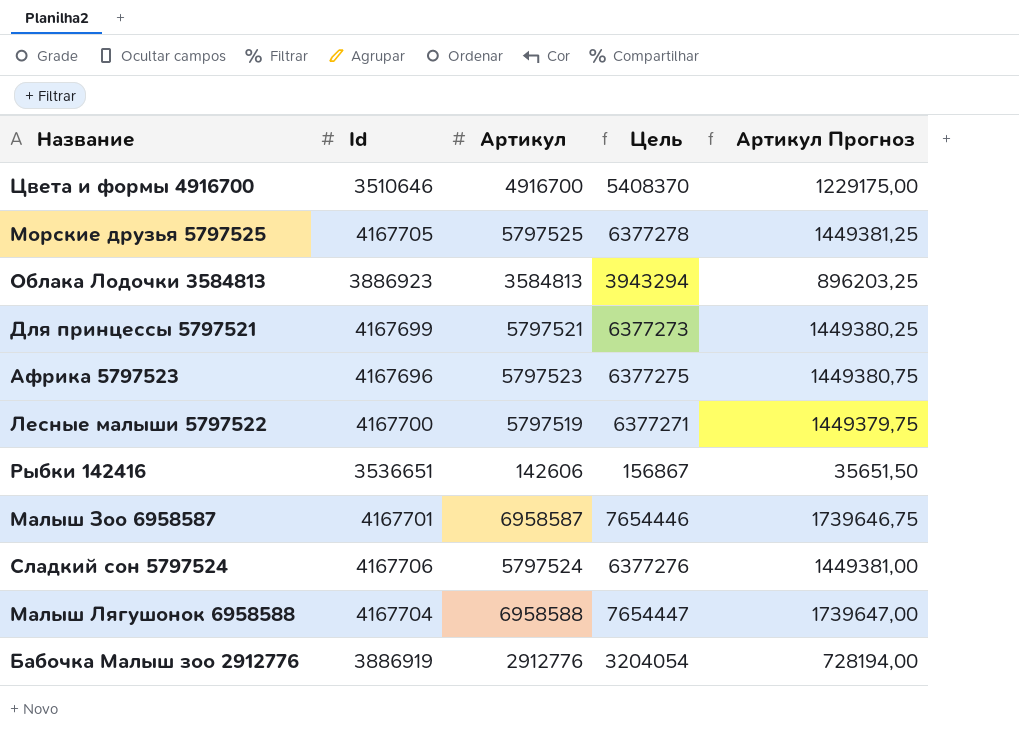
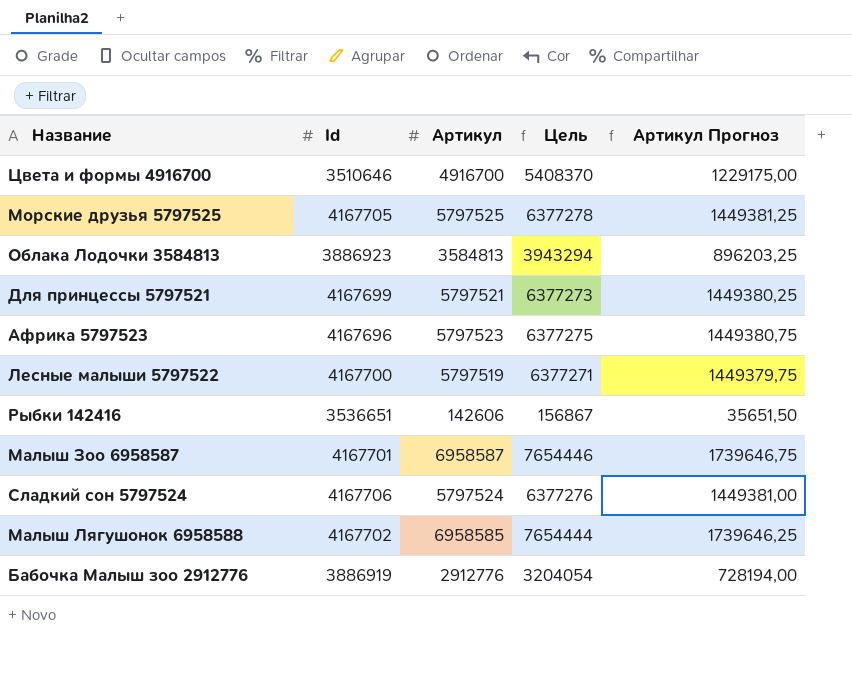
Малыш Лягушонок 6958588 | Id: 4167704 -> 4167702
Малыш Лягушонок 6958588 | Артикул: 6958588 -> 6958585
Малыш Лягушонок 6958588 | Цель: 7654447 -> 7654444
Малыш Лягушонок 6958588 | Артикул Прогноз: 1739647,00 -> 1739646,25

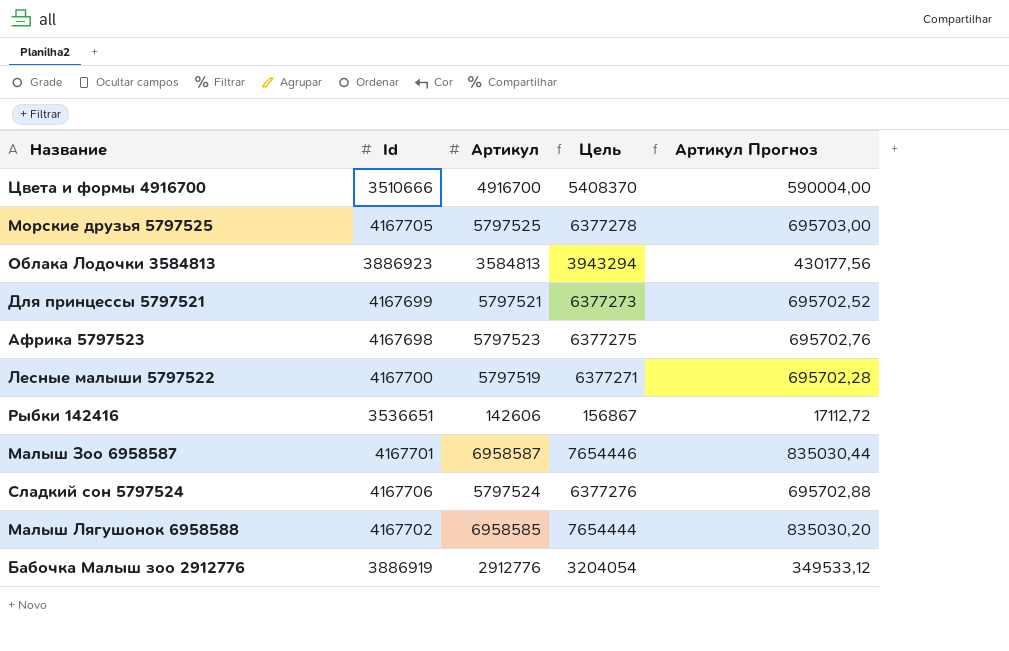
column Артикул Прогноз | formula: [Артикул] * 0,25 -> [Артикул] * 0,12
Цвета и формы 4916700 | Id: 3510646 -> 3510666
Африка 5797523 | Id: 4167696 -> 4167698

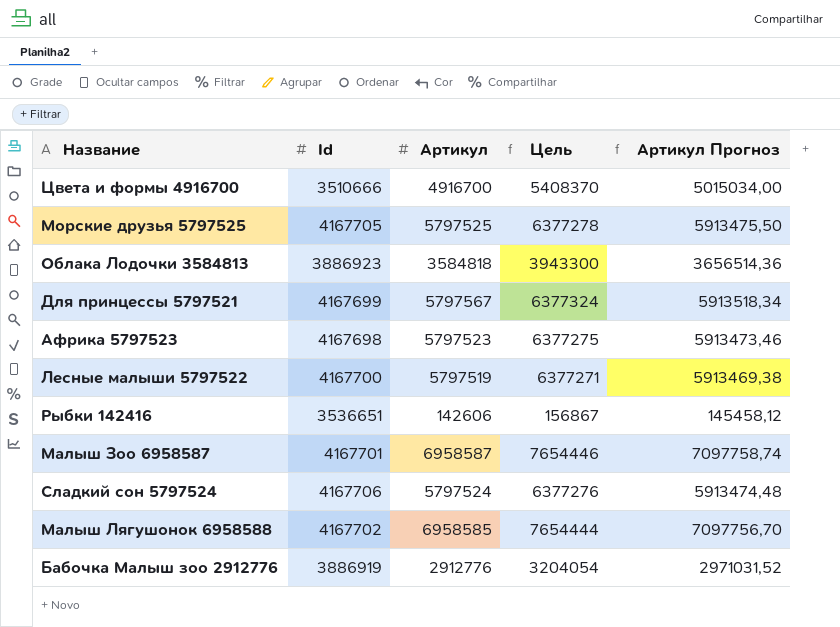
column Артикул Прогноз | formula: [Артикул] * 0,12 -> [Артикул] * 1,02
Облака Лодочки 3584813 | Артикул: 3584813 -> 3584818
Облака Лодочки 3584813 | Цель: 3943294 -> 3943300
Для принцессы 5797521 | Артикул: 5797521 -> 5797567
Для принцессы 5797521 | Цель: 6377273 -> 6377324

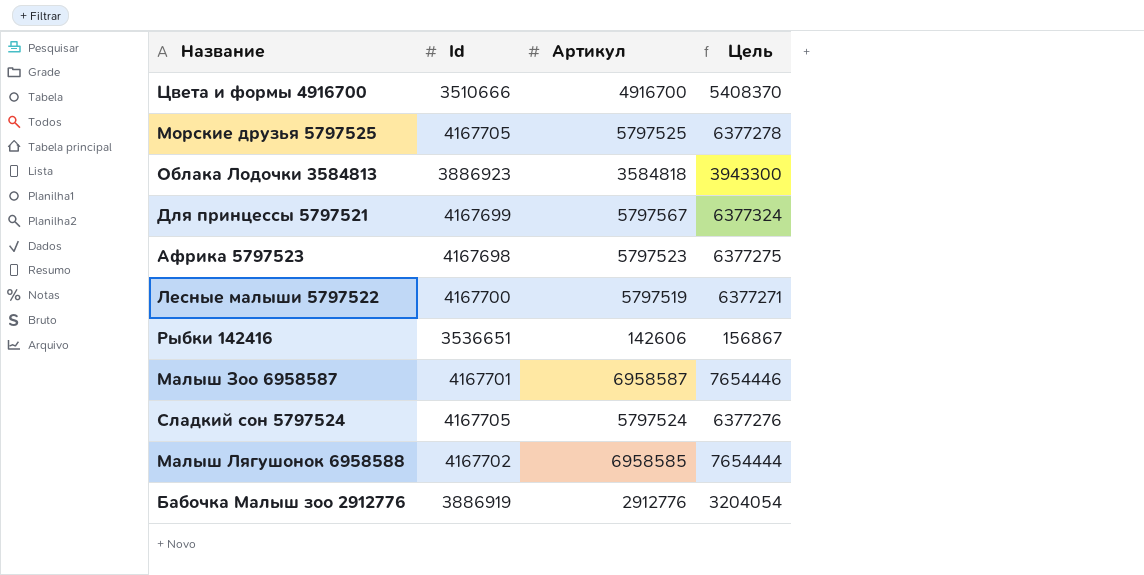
column Артикул Прогноз | formula: [Артикул] * 1,02 -> none
Сладкий сон 5797524 | Id: 4167706 -> 4167705

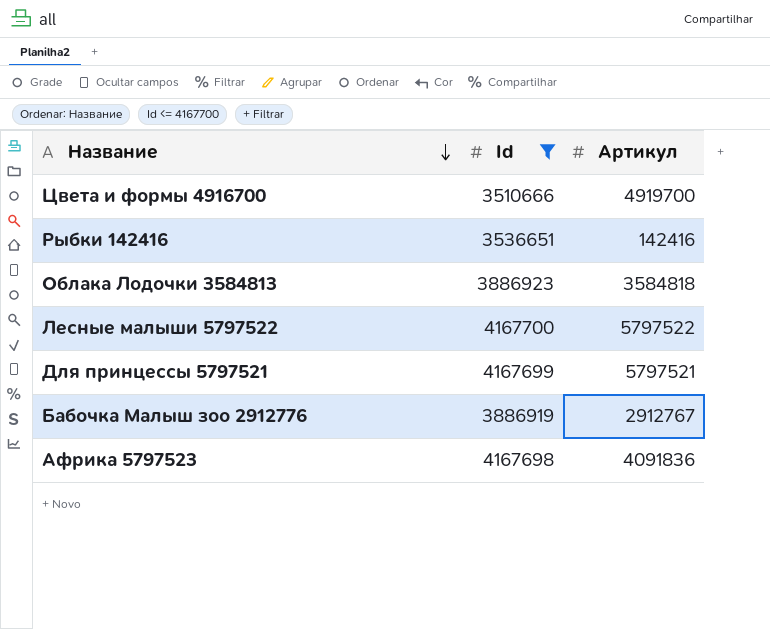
filter: none -> Id <= 4167700
row order: none -> Название descending
column Цель | formula: [Артикул] * 1,1 -> none
Цвета и формы 4916700 | Артикул: 4916700 -> 4919700
Рыбки 142416 | Артикул: 142606 -> 142416
Лесные малыши 5797522 | Артикул: 5797519 -> 5797522
Для принцессы 5797521 | Артикул: 5797567 -> 5797521
Бабочка Малыш зоо 2912776 | Артикул: 2912776 -> 2912767
Африка 5797523 | Артикул: 5797523 -> 4091836

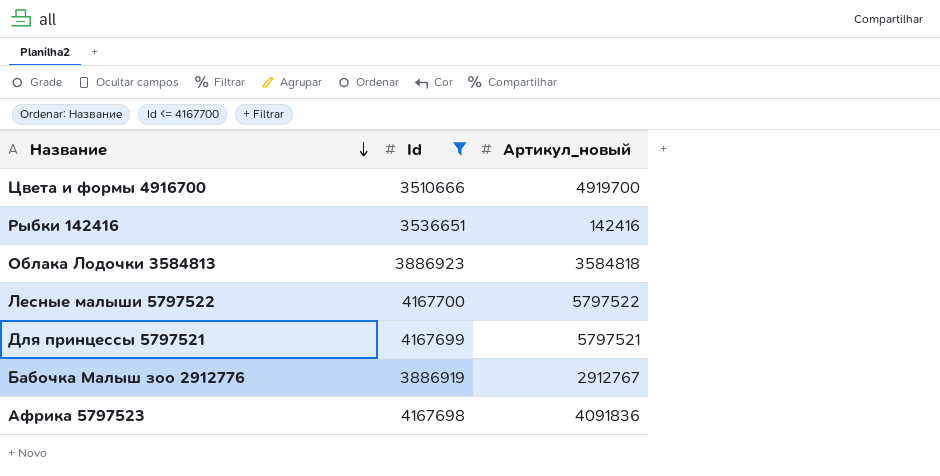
column name: Артикул -> Артикул_новый

